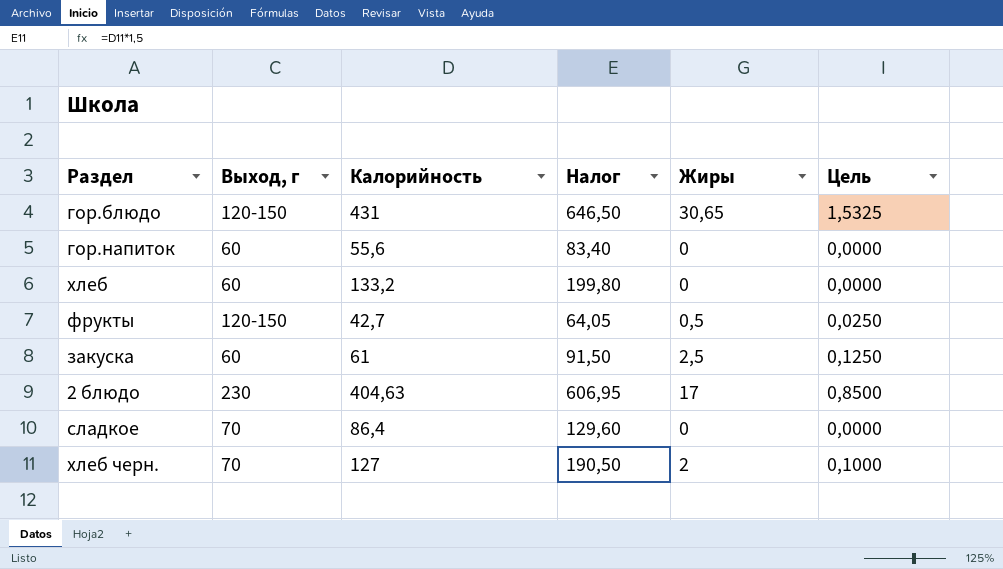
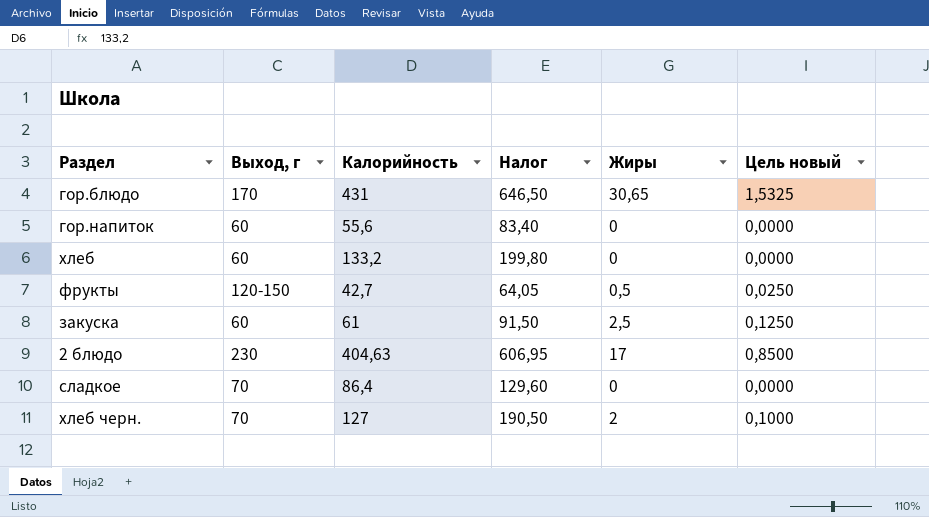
column name: Цель -> Цель новый
гор.блюдо | Выход, г: 120-150 -> 170

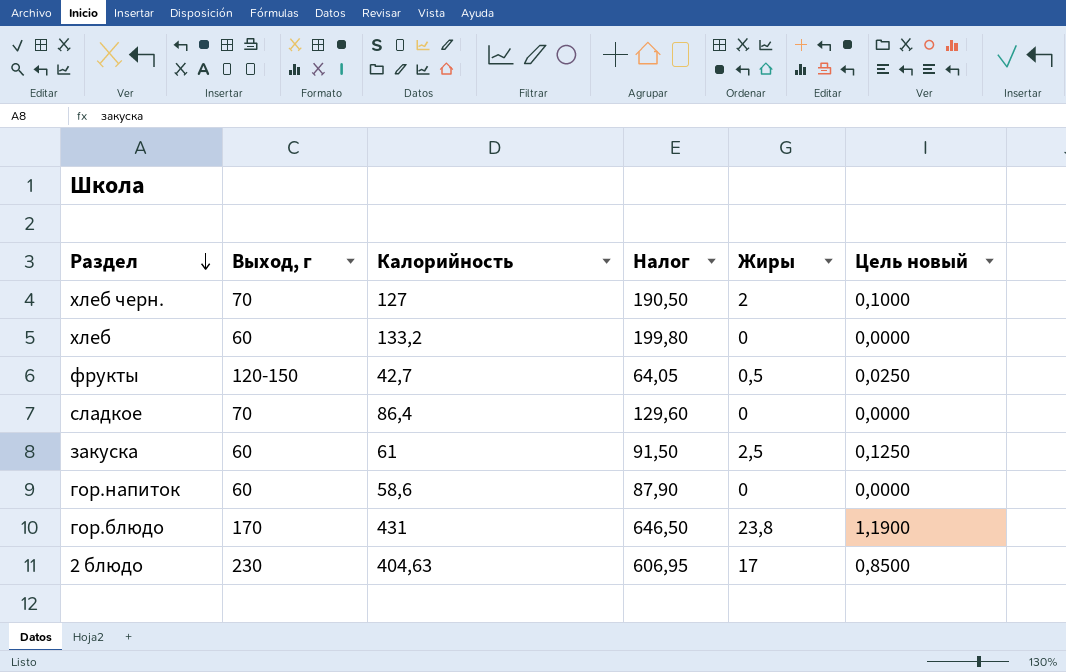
row order: none -> Раздел descending
гор.напиток | Калорийность: 55,6 -> 58,6
гор.напиток | Налог: 83,40 -> 87,90
гор.блюдо | Жиры: 30,65 -> 23,8
гор.блюдо | Цель новый: 1,5325 -> 1,1900

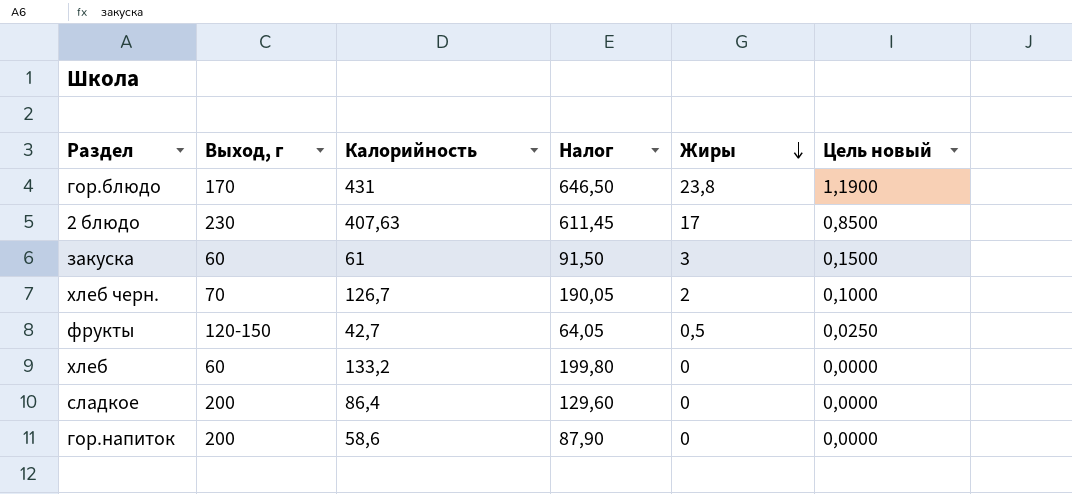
row order: Раздел descending -> Жиры descending
2 блюдо | Калорийность: 404,63 -> 407,63
2 блюдо | Налог: 606,95 -> 611,45
закуска | Жиры: 2,5 -> 3
закуска | Цель новый: 0,1250 -> 0,1500
хлеб черн. | Калорийность: 127 -> 126,7
хлеб черн. | Налог: 190,50 -> 190,05
сладкое | Выход, г: 70 -> 200
гор.напиток | Выход, г: 60 -> 200

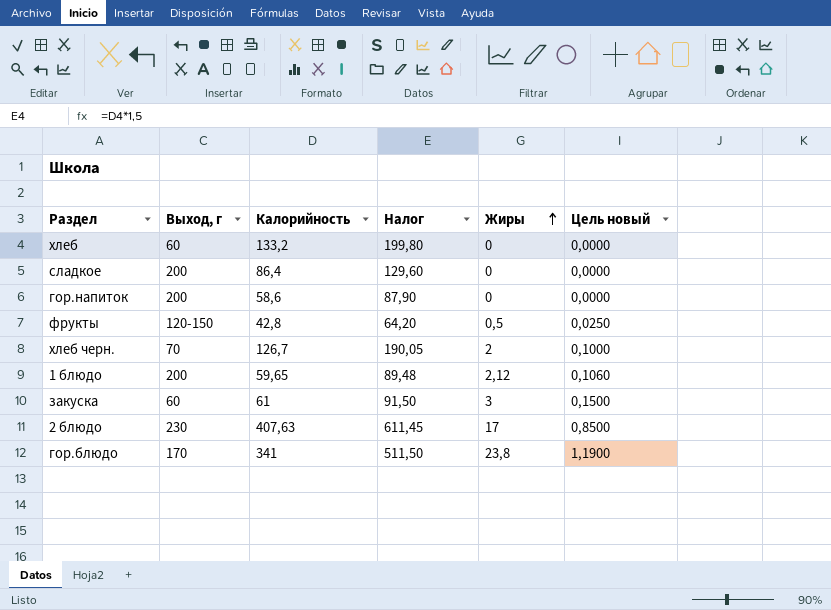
row order: Жиры descending -> Жиры ascending
фрукты | Калорийность: 42,7 -> 42,8
фрукты | Налог: 64,05 -> 64,20
row 1 блюдо: none -> 200 | 59,65 | 89,48 | 2,12 | 0,1060
гор.блюдо | Калорийность: 431 -> 341
гор.блюдо | Налог: 646,50 -> 511,50

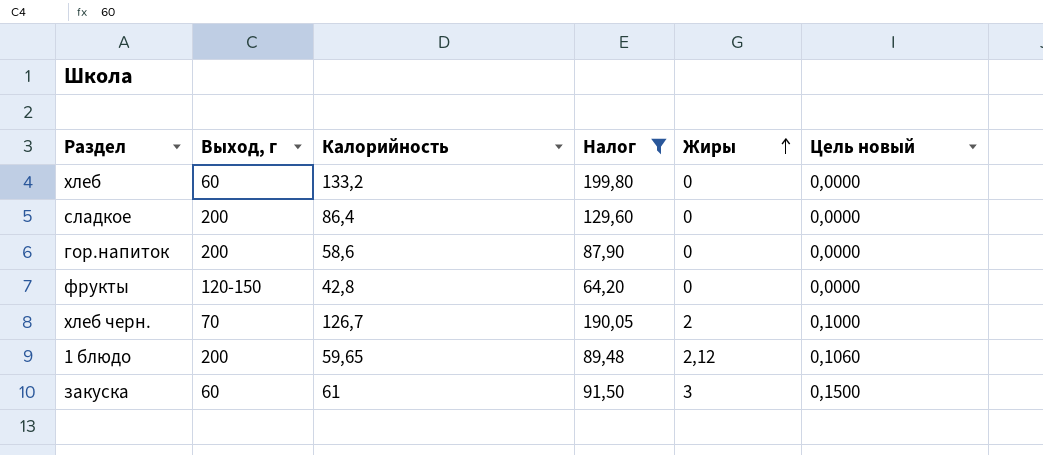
filter: none -> Налог <= 199,80
фрукты | Жиры: 0,5 -> 0
фрукты | Цель новый: 0,0250 -> 0,0000

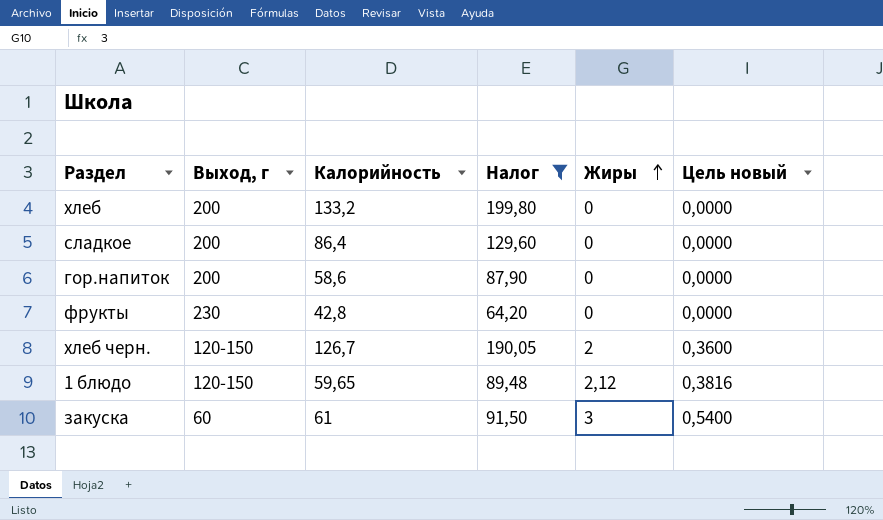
column Цель новый | formula: [Жиры] * 0,05 -> [Жиры] * 0,18
хлеб | Выход, г: 60 -> 200
фрукты | Выход, г: 120-150 -> 230
хлеб черн. | Выход, г: 70 -> 120-150
1 блюдо | Выход, г: 200 -> 120-150

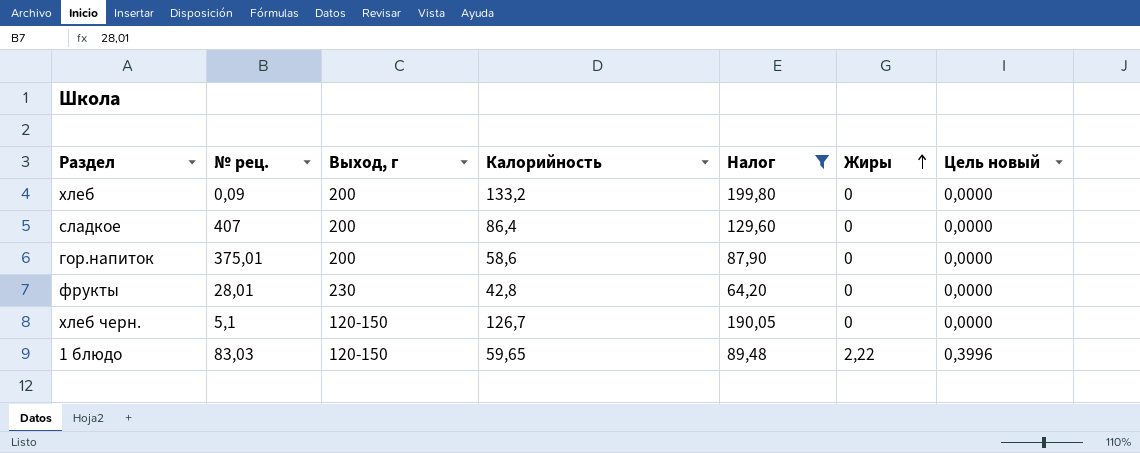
column № рец. | position: none -> 2
row закуска: 60 | 61 | 91,50 | 3 | 0,5400 -> none
хлеб черн. | Жиры: 2 -> 0
хлеб черн. | Цель новый: 0,3600 -> 0,0000
1 блюдо | Жиры: 2,12 -> 2,22
1 блюдо | Цель новый: 0,3816 -> 0,3996

